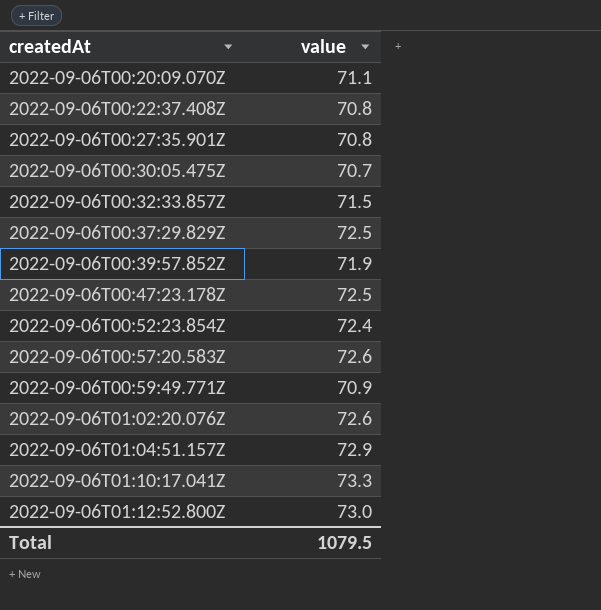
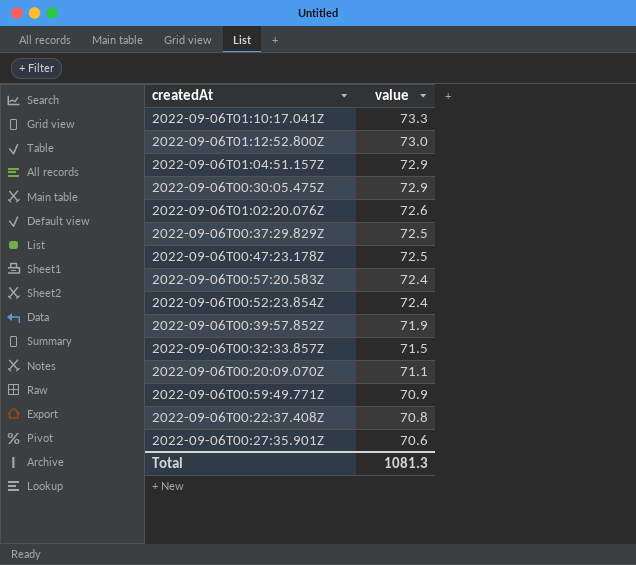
row order: createdAt ascending -> value descending
2022-09-06T00:30:05.475Z | value: 70.7 -> 72.9
2022-09-06T00:57:20.583Z | value: 72.6 -> 72.4
2022-09-06T00:27:35.901Z | value: 70.8 -> 70.6
Total | value: 1079.5 -> 1081.3

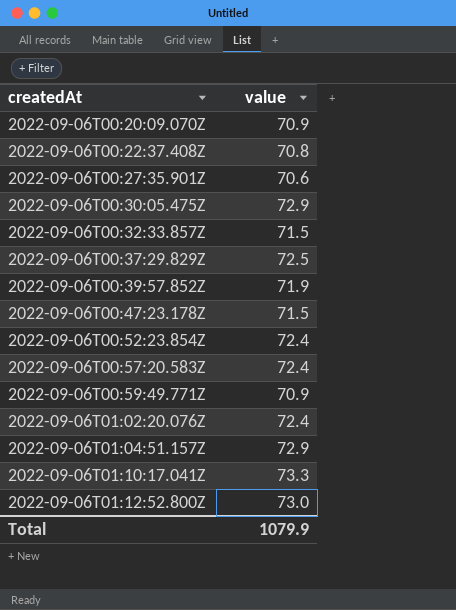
row order: value descending -> createdAt ascending
2022-09-06T00:20:09.070Z | value: 71.1 -> 70.9
2022-09-06T00:47:23.178Z | value: 72.5 -> 71.5
2022-09-06T01:02:20.076Z | value: 72.6 -> 72.4
Total | value: 1081.3 -> 1079.9

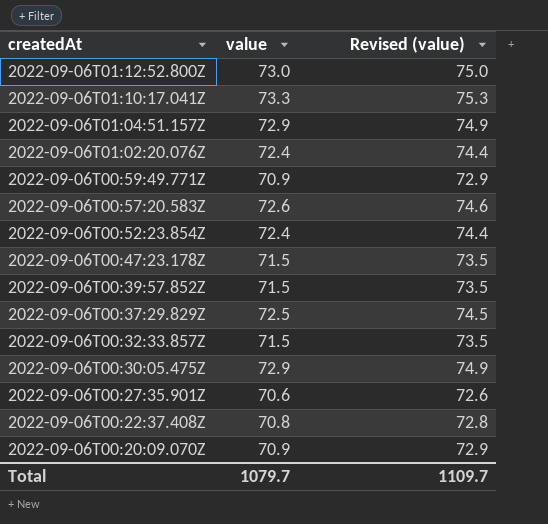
row order: createdAt ascending -> createdAt descending
column Revised (value) | formula: none -> [value] + 2
2022-09-06T00:57:20.583Z | value: 72.4 -> 72.6
2022-09-06T00:39:57.852Z | value: 71.9 -> 71.5
Total | value: 1079.9 -> 1079.7

